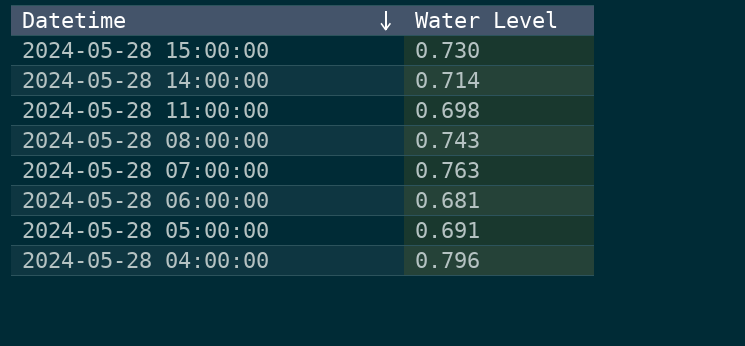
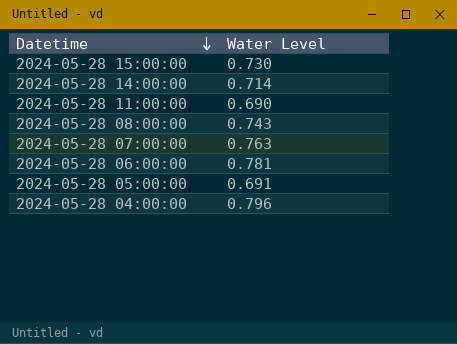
2024-05-28 11:00:00 | Water Level: 0.698 -> 0.690
2024-05-28 06:00:00 | Water Level: 0.681 -> 0.781

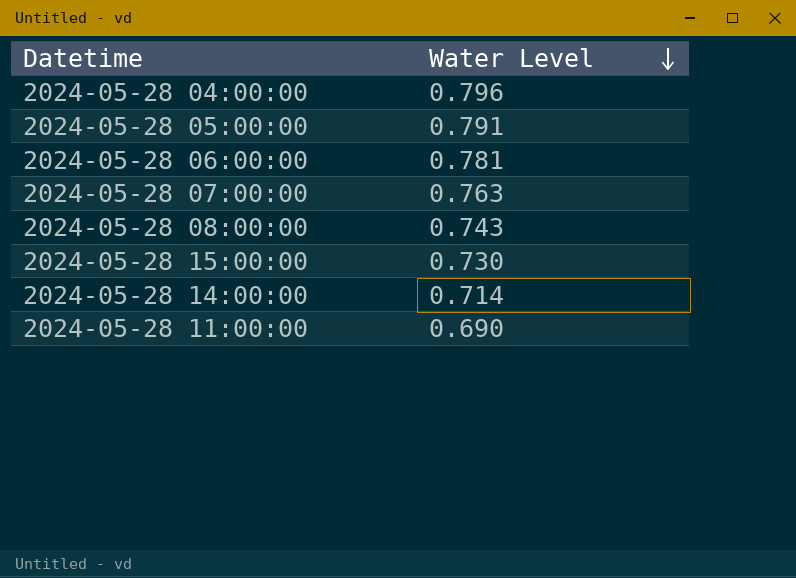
row order: Datetime descending -> Water Level descending
2024-05-28 05:00:00 | Water Level: 0.691 -> 0.791

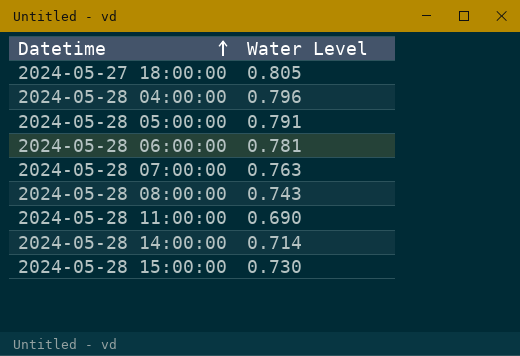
row order: Water Level descending -> Datetime ascending
row 2024-05-27 18:00:00: none -> 0.805

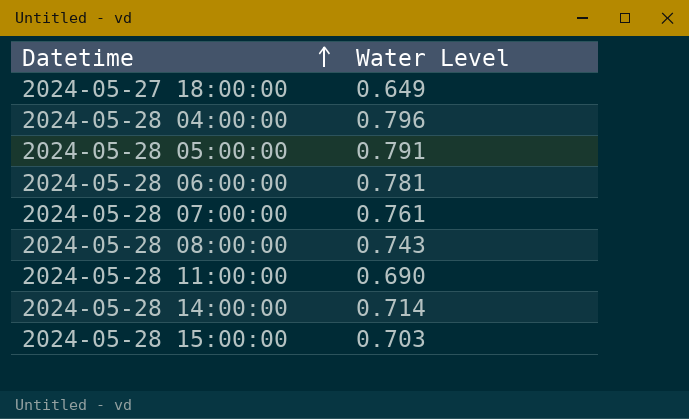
2024-05-27 18:00:00 | Water Level: 0.805 -> 0.649
2024-05-28 07:00:00 | Water Level: 0.763 -> 0.761
2024-05-28 15:00:00 | Water Level: 0.730 -> 0.703

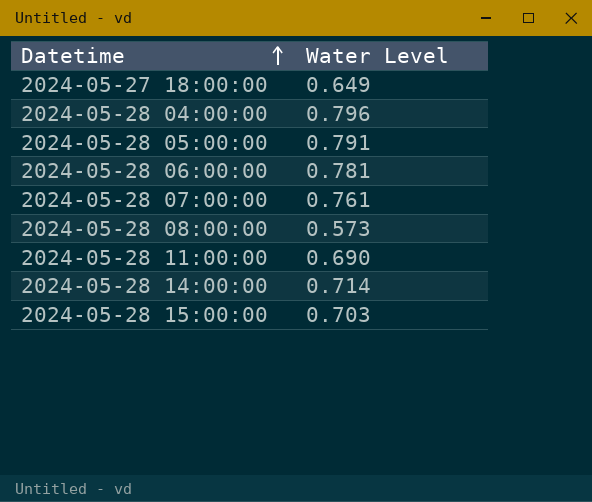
2024-05-28 08:00:00 | Water Level: 0.743 -> 0.573

